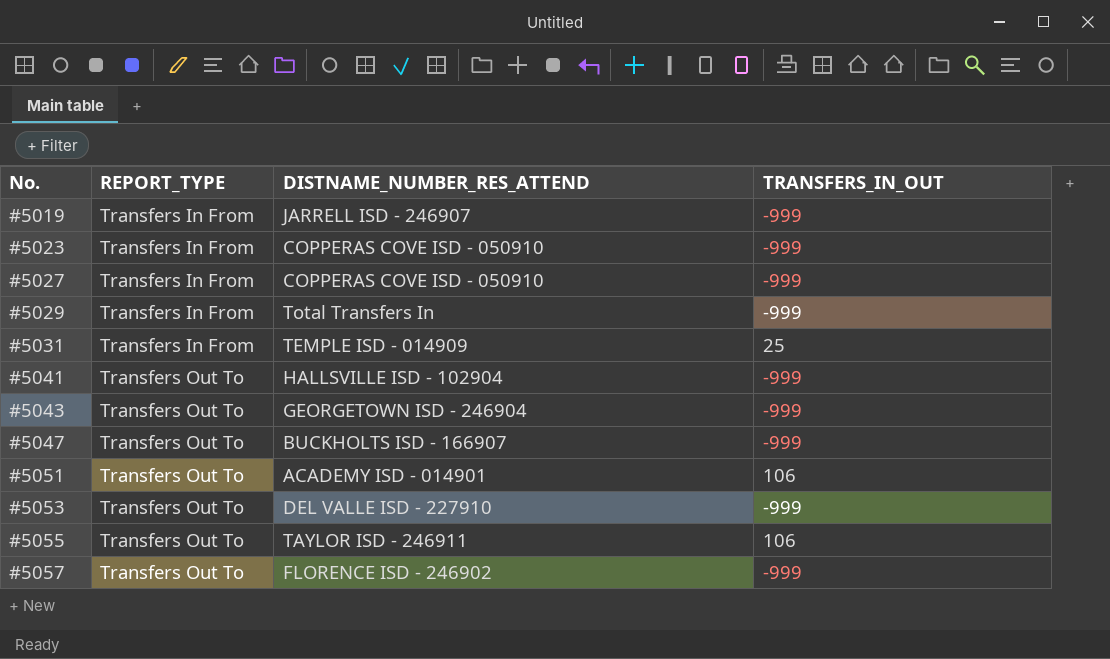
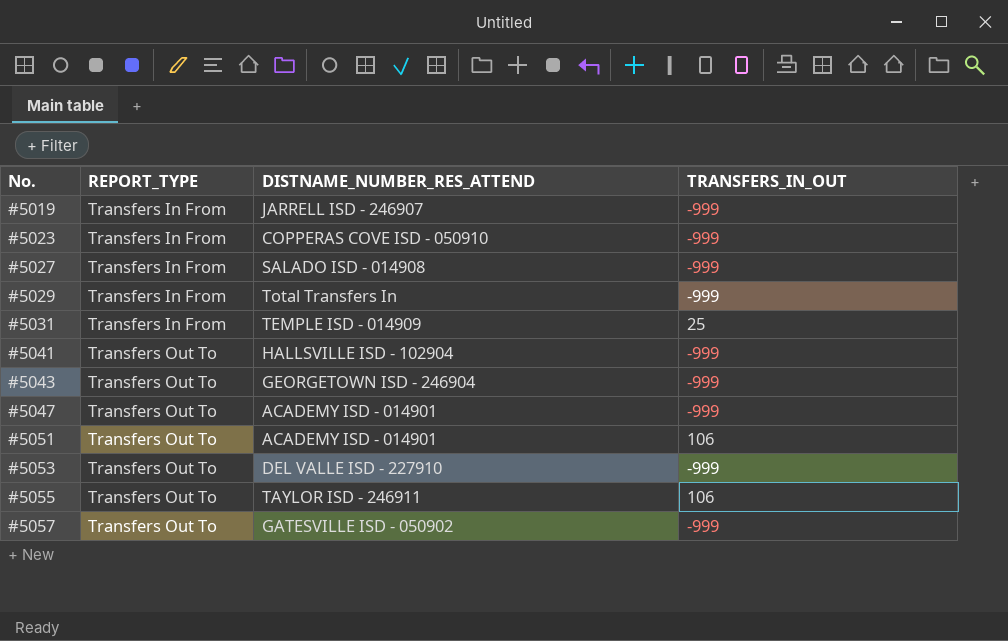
#5027 | DISTNAME_NUMBER_RES_ATTEND: COPPERAS COVE ISD - 050910 -> SALADO ISD - 014908
#5047 | DISTNAME_NUMBER_RES_ATTEND: BUCKHOLTS ISD - 166907 -> ACADEMY ISD - 014901
#5057 | DISTNAME_NUMBER_RES_ATTEND: FLORENCE ISD - 246902 -> GATESVILLE ISD - 050902

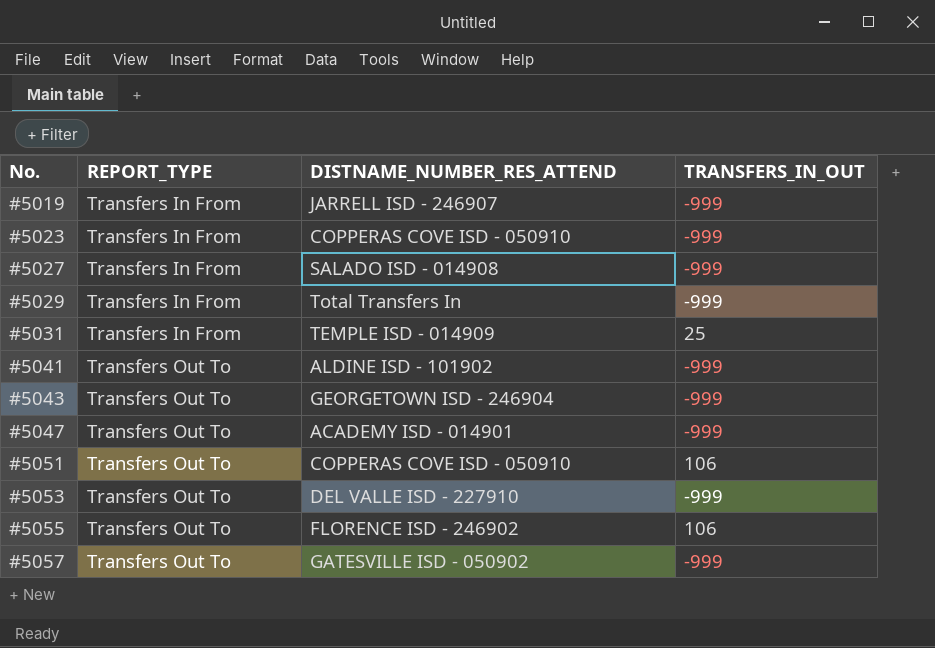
#5041 | DISTNAME_NUMBER_RES_ATTEND: HALLSVILLE ISD - 102904 -> ALDINE ISD - 101902
#5051 | DISTNAME_NUMBER_RES_ATTEND: ACADEMY ISD - 014901 -> COPPERAS COVE ISD - 050910
#5055 | DISTNAME_NUMBER_RES_ATTEND: TAYLOR ISD - 246911 -> FLORENCE ISD - 246902

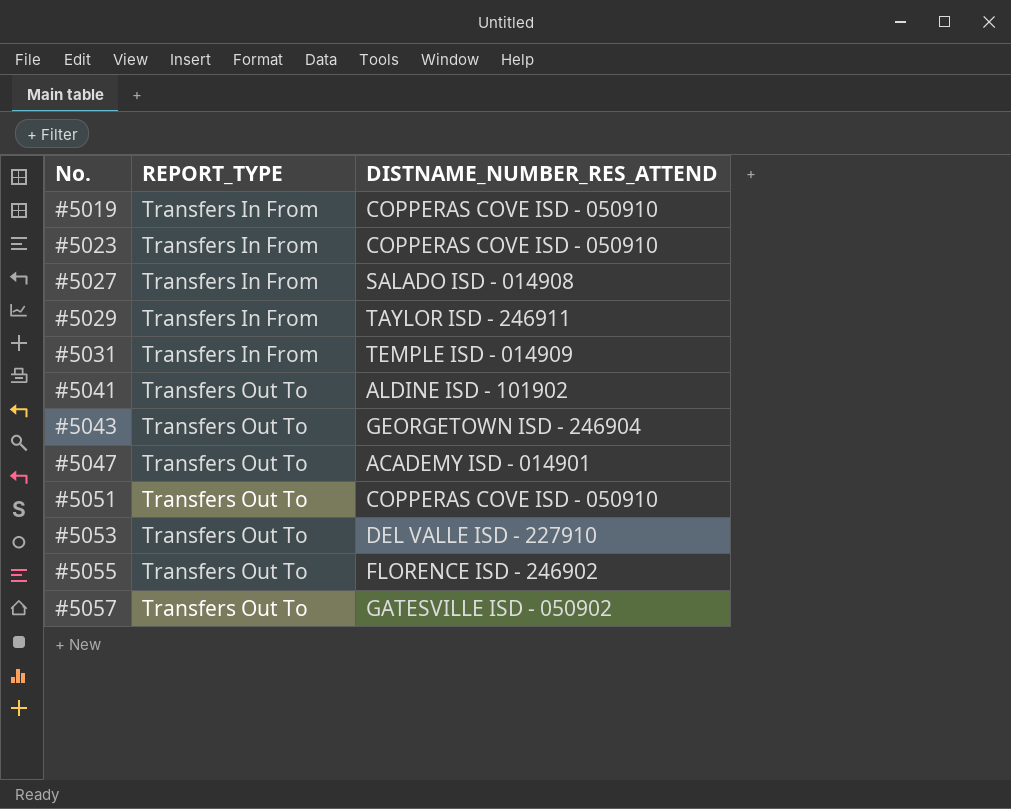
column TRANSFERS_IN_OUT | position: 4 -> none
#5019 | DISTNAME_NUMBER_RES_ATTEND: JARRELL ISD - 246907 -> COPPERAS COVE ISD - 050910
#5029 | DISTNAME_NUMBER_RES_ATTEND: Total Transfers In -> TAYLOR ISD - 246911

